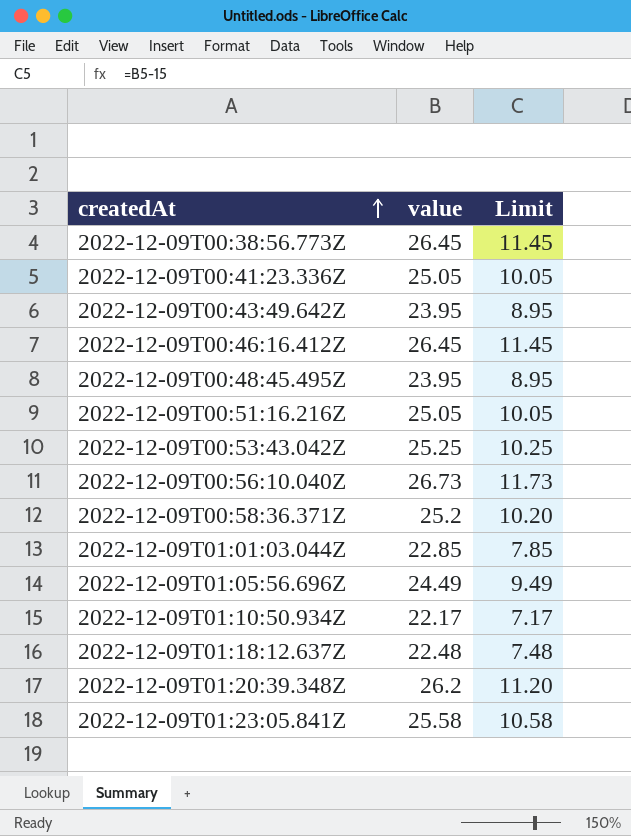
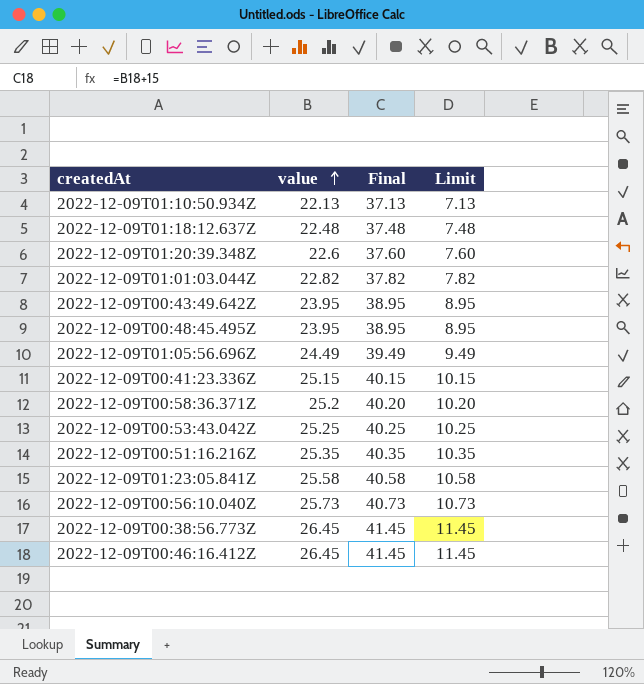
row order: createdAt ascending -> value ascending
column Final | formula: none -> [value] + 15
2022-12-09T01:10:50.934Z | value: 22.17 -> 22.13
2022-12-09T01:10:50.934Z | Limit: 7.17 -> 7.13
2022-12-09T01:20:39.348Z | value: 26.2 -> 22.6
2022-12-09T01:20:39.348Z | Limit: 11.20 -> 7.60
2022-12-09T01:01:03.044Z | value: 22.85 -> 22.82
2022-12-09T01:01:03.044Z | Limit: 7.85 -> 7.82
2022-12-09T00:41:23.336Z | value: 25.05 -> 25.15
2022-12-09T00:41:23.336Z | Limit: 10.05 -> 10.15
2022-12-09T00:51:16.216Z | value: 25.05 -> 25.35
2022-12-09T00:51:16.216Z | Limit: 10.05 -> 10.35
2022-12-09T00:56:10.040Z | value: 26.73 -> 25.73
2022-12-09T00:56:10.040Z | Limit: 11.73 -> 10.73

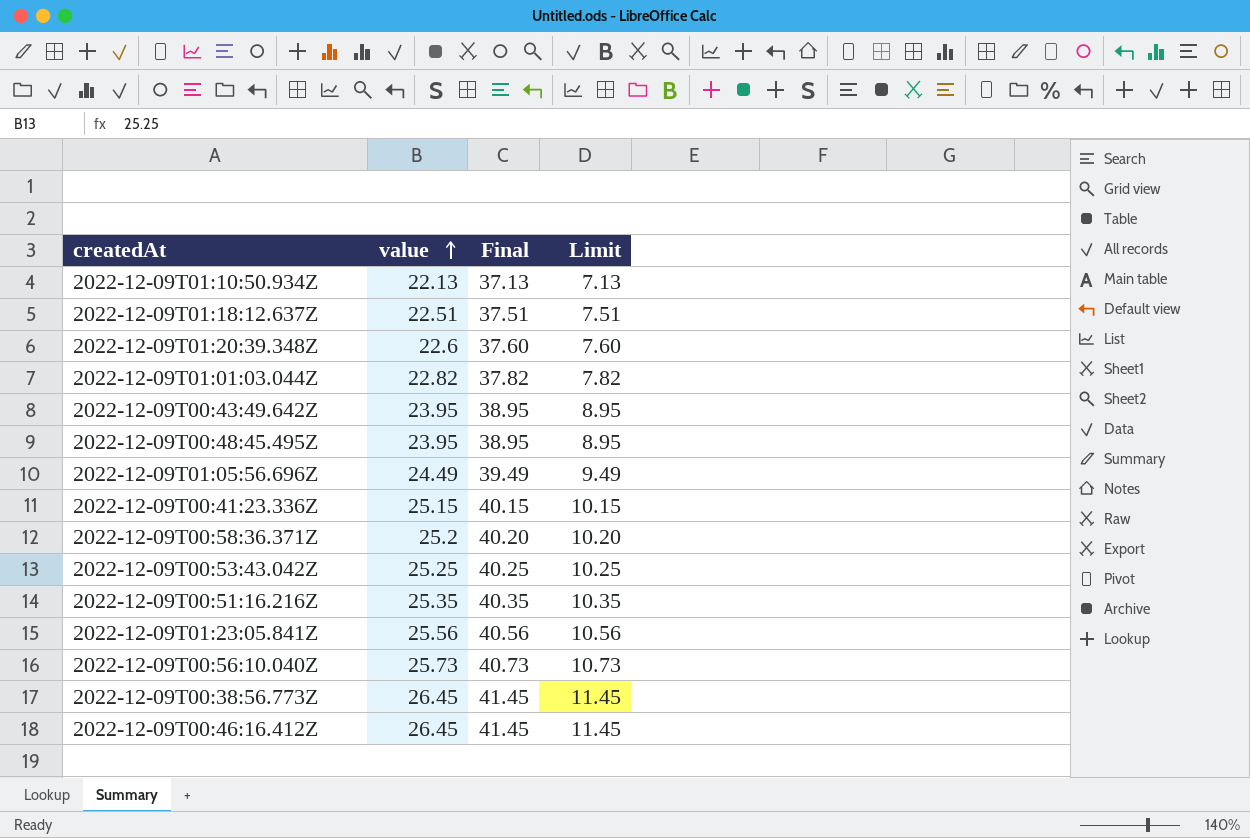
2022-12-09T01:18:12.637Z | value: 22.48 -> 22.51
2022-12-09T01:18:12.637Z | Final: 37.48 -> 37.51
2022-12-09T01:18:12.637Z | Limit: 7.48 -> 7.51
2022-12-09T01:23:05.841Z | value: 25.58 -> 25.56
2022-12-09T01:23:05.841Z | Final: 40.58 -> 40.56
2022-12-09T01:23:05.841Z | Limit: 10.58 -> 10.56

